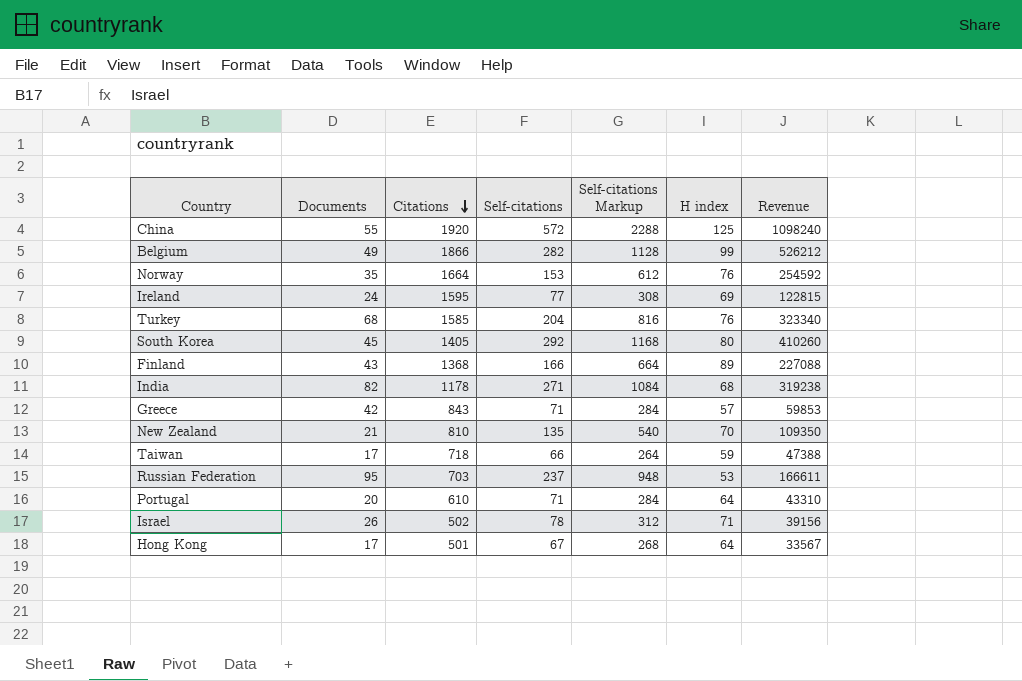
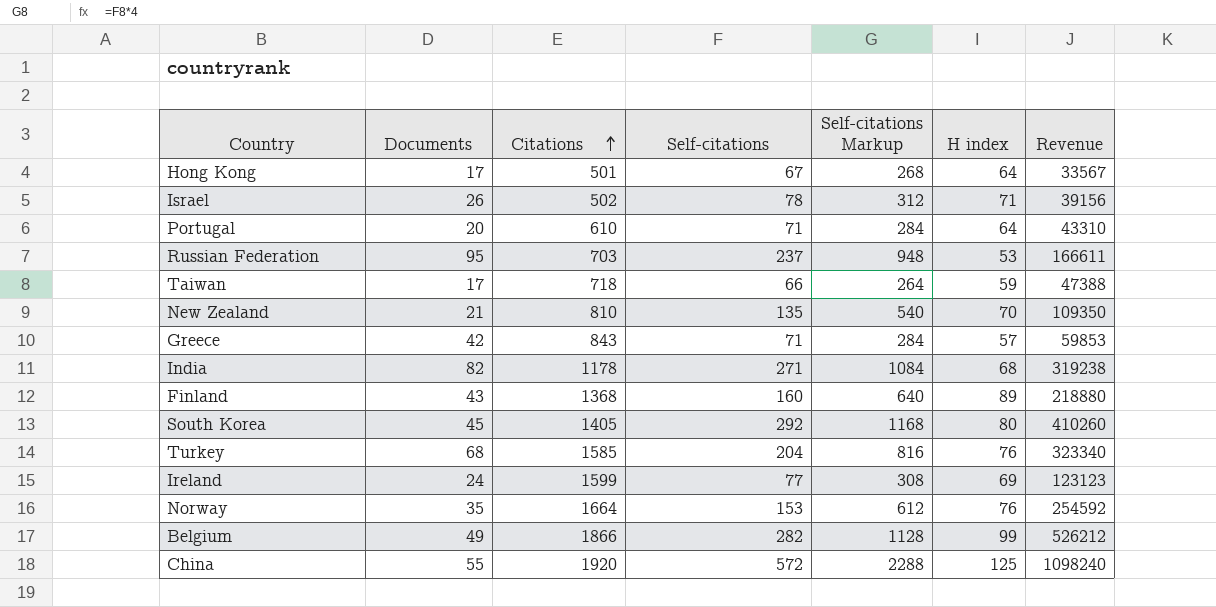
row order: Citations descending -> Citations ascending
Finland | Self-citations: 166 -> 160
Finland | Self-citations Markup: 664 -> 640
Finland | Revenue: 227088 -> 218880
Ireland | Citations: 1595 -> 1599
Ireland | Revenue: 122815 -> 123123

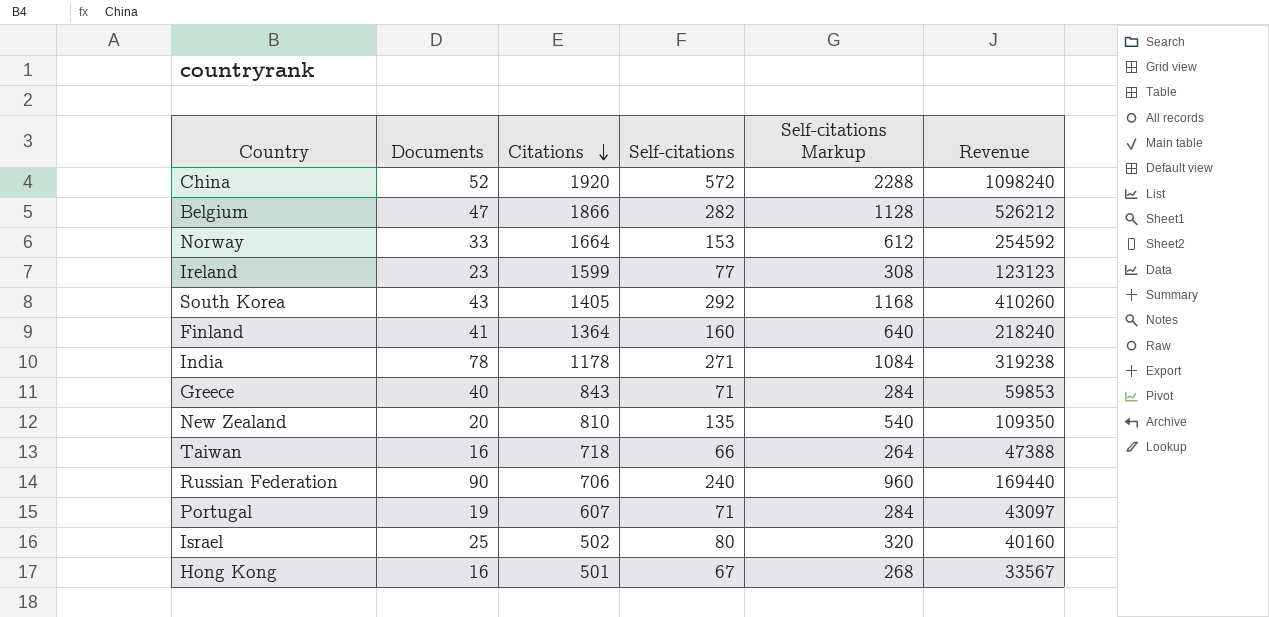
row order: Citations ascending -> Citations descending
column H index | position: 6 -> none
row Turkey: 68 | 1585 | 204 | 816 | 76 | 323340 -> none
China | Documents: 55 -> 52
Belgium | Documents: 49 -> 47
Norway | Documents: 35 -> 33
Ireland | Documents: 24 -> 23
South Korea | Documents: 45 -> 43
Finland | Documents: 43 -> 41
Finland | Citations: 1368 -> 1364
Finland | Revenue: 218880 -> 218240
India | Documents: 82 -> 78
Greece | Documents: 42 -> 40
New Zealand | Documents: 21 -> 20
Taiwan | Documents: 17 -> 16
Russian Federation | Documents: 95 -> 90
Russian Federation | Citations: 703 -> 706
Russian Federation | Self-citations: 237 -> 240
Russian Federation | Self-citations Markup: 948 -> 960
Russian Federation | Revenue: 166611 -> 169440
Portugal | Documents: 20 -> 19
Portugal | Citations: 610 -> 607
Portugal | Revenue: 43310 -> 43097
Israel | Documents: 26 -> 25
Israel | Self-citations: 78 -> 80
Israel | Self-citations Markup: 312 -> 320
Israel | Revenue: 39156 -> 40160
Hong Kong | Documents: 17 -> 16

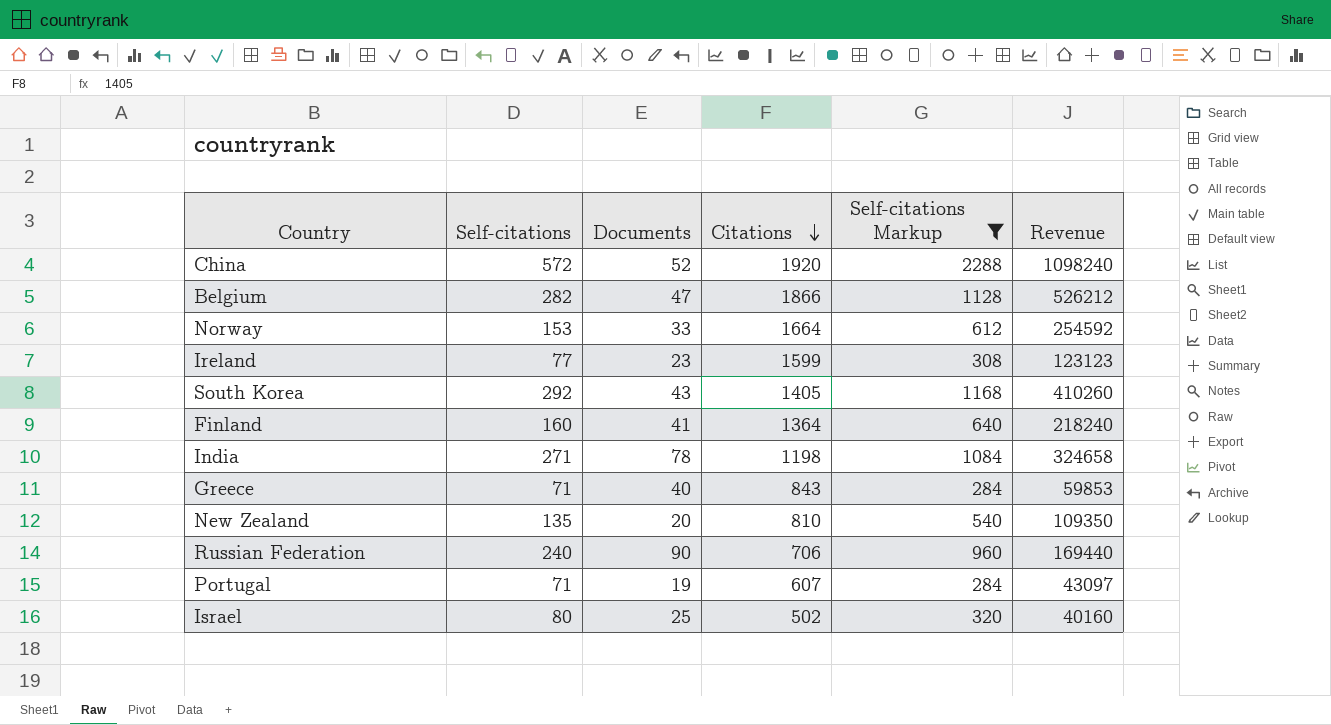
filter: none -> Self-citations Markup >= 284
column Self-citations | position: 4 -> 2
India | Citations: 1178 -> 1198
India | Revenue: 319238 -> 324658

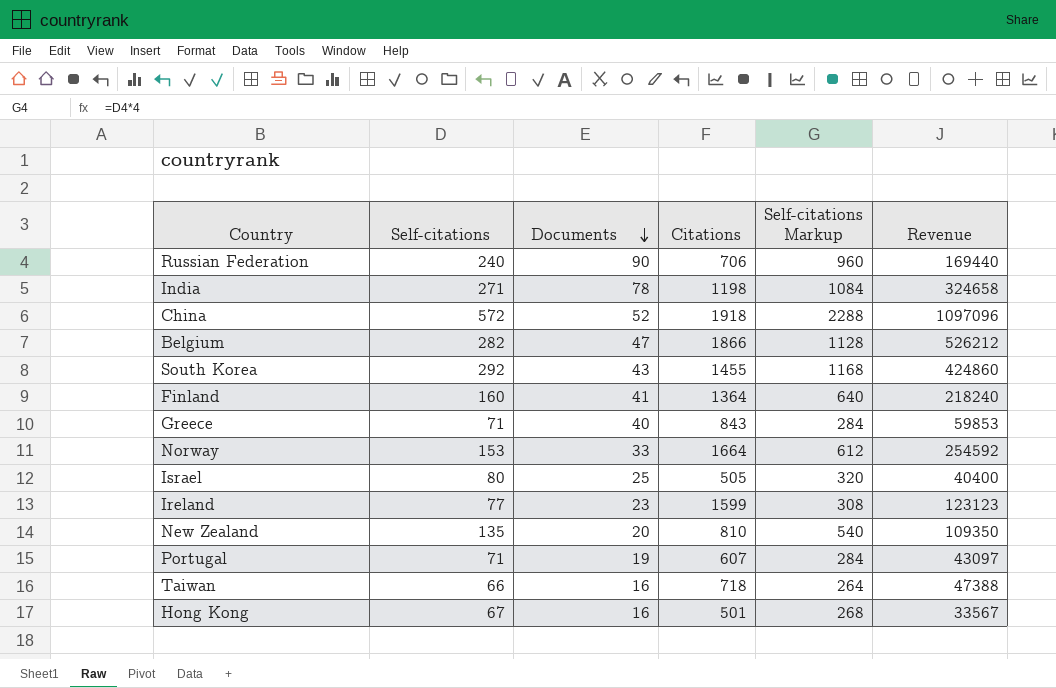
filter: Self-citations Markup >= 284 -> none
row order: Citations descending -> Documents descending
China | Citations: 1920 -> 1918
China | Revenue: 1098240 -> 1097096
South Korea | Citations: 1405 -> 1455
South Korea | Revenue: 410260 -> 424860
Israel | Citations: 502 -> 505
Israel | Revenue: 40160 -> 40400

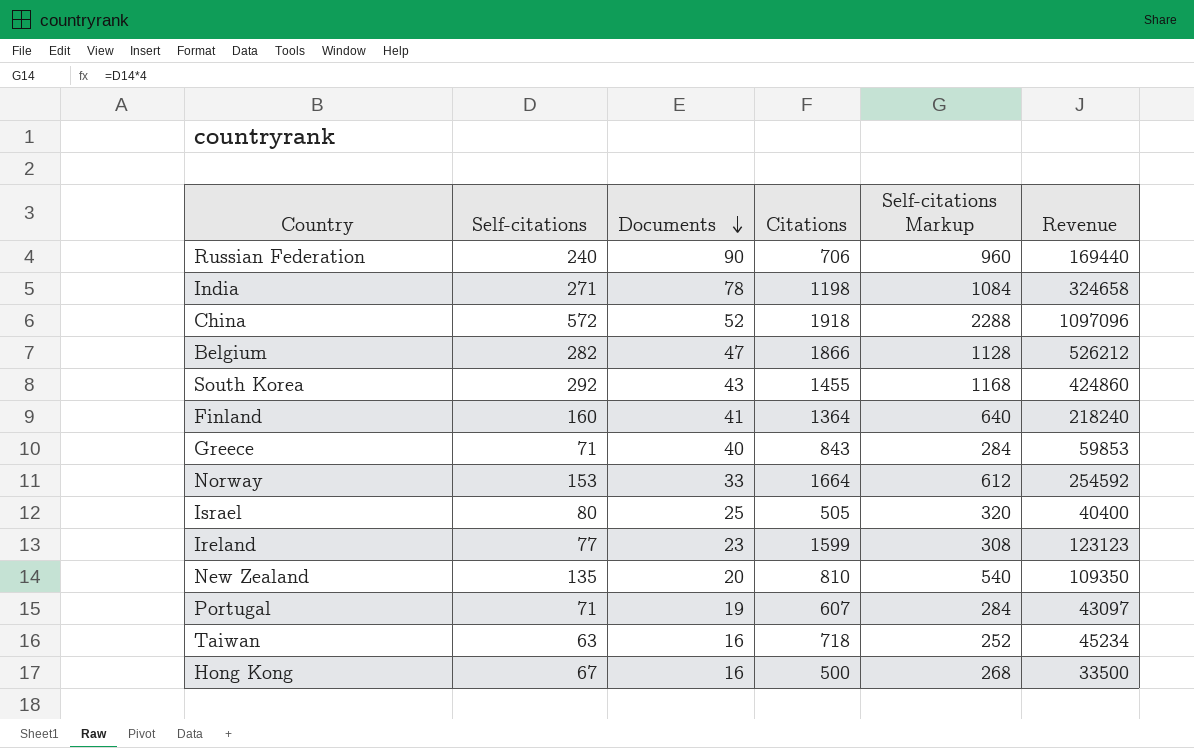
Taiwan | Self-citations: 66 -> 63
Taiwan | Self-citations Markup: 264 -> 252
Taiwan | Revenue: 47388 -> 45234
Hong Kong | Citations: 501 -> 500
Hong Kong | Revenue: 33567 -> 33500

